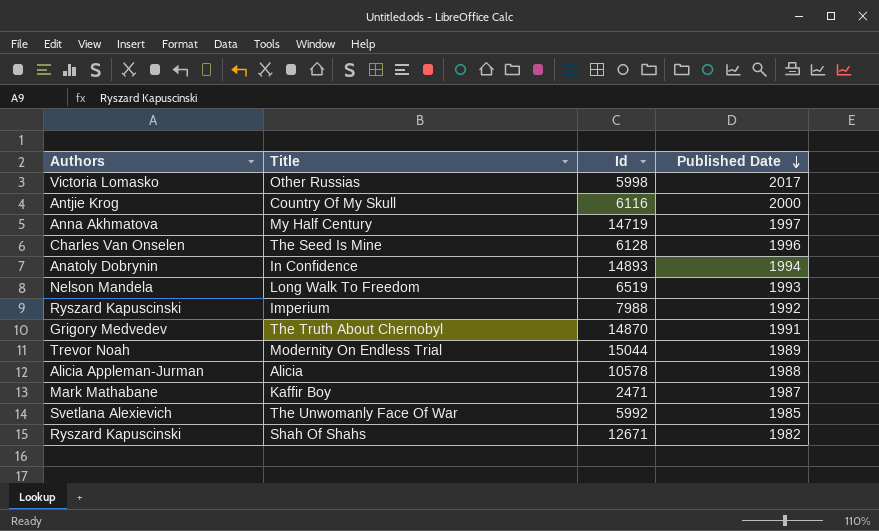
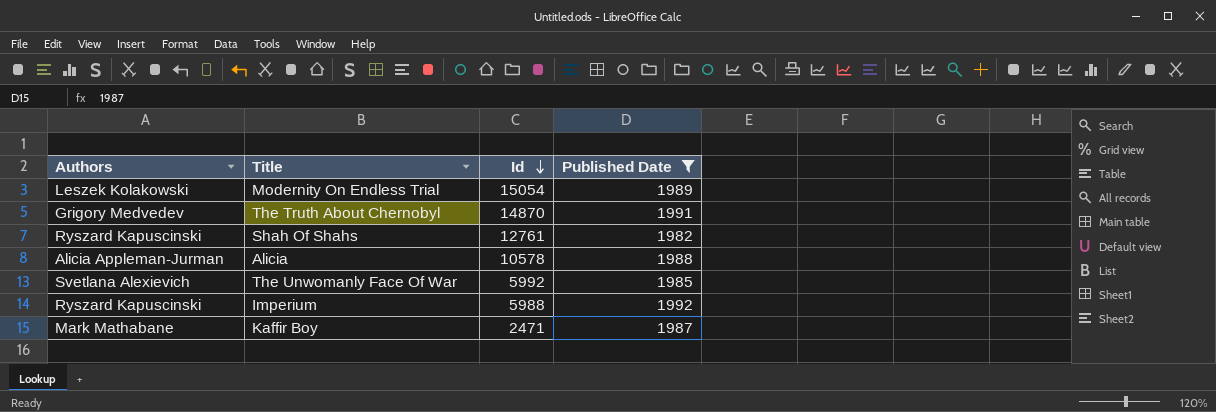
filter: none -> Published Date <= 1992
row order: Published Date descending -> Id descending
Modernity On Endless Trial | Authors: Trevor Noah -> Leszek Kolakowski
Modernity On Endless Trial | Id: 15044 -> 15054
Shah Of Shahs | Id: 12671 -> 12761
Imperium | Id: 7988 -> 5988

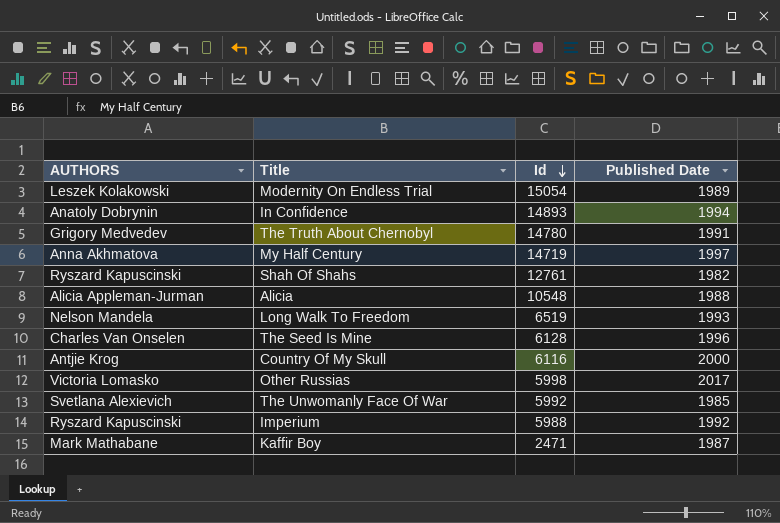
filter: Published Date <= 1992 -> none
column name: Authors -> AUTHORS
The Truth About Chernobyl | Id: 14870 -> 14780
Alicia | Id: 10578 -> 10548

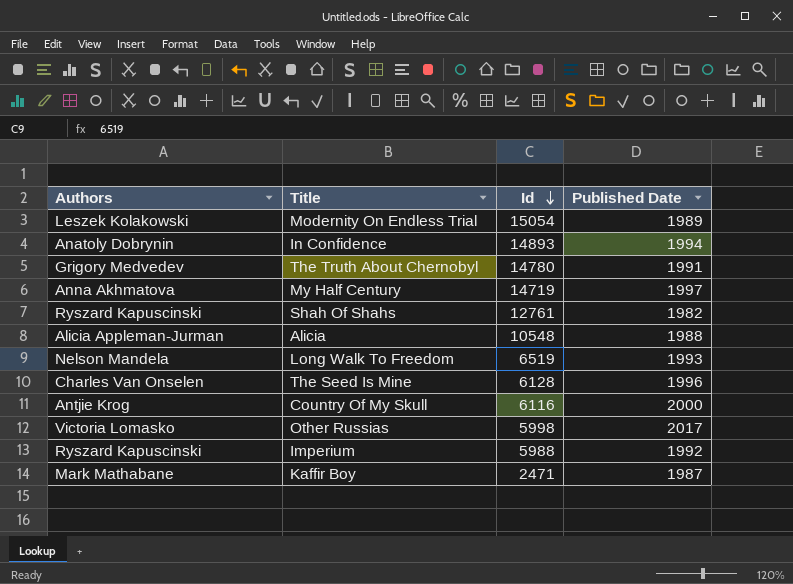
column name: AUTHORS -> Authors
row The Unwomanly Face Of War: Svetlana Alexievich | 5992 | 1985 -> none

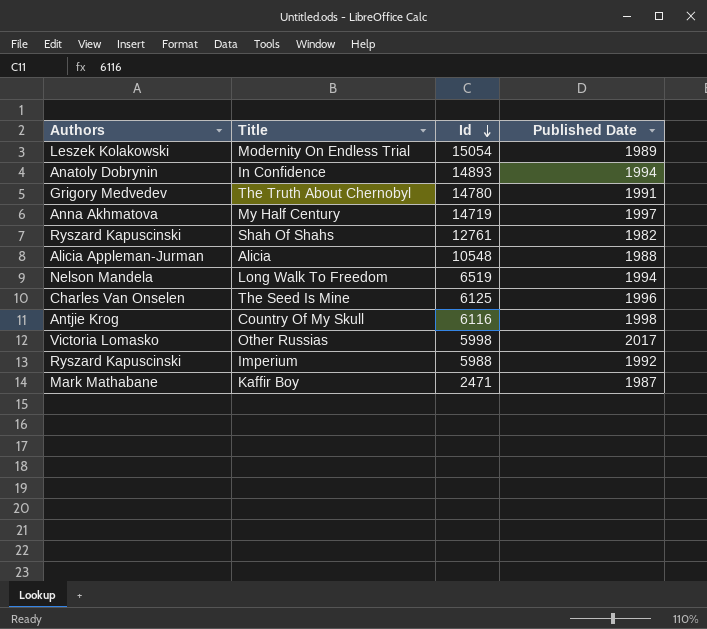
Long Walk To Freedom | Published Date: 1993 -> 1994
The Seed Is Mine | Id: 6128 -> 6125
Country Of My Skull | Published Date: 2000 -> 1998

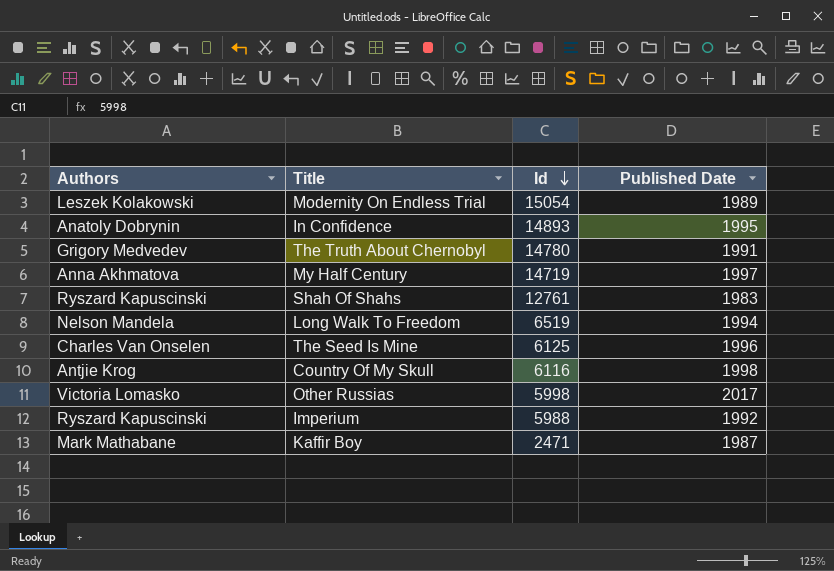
row Alicia: Alicia Appleman-Jurman | 10548 | 1988 -> none
In Confidence | Published Date: 1994 -> 1995
Shah Of Shahs | Published Date: 1982 -> 1983

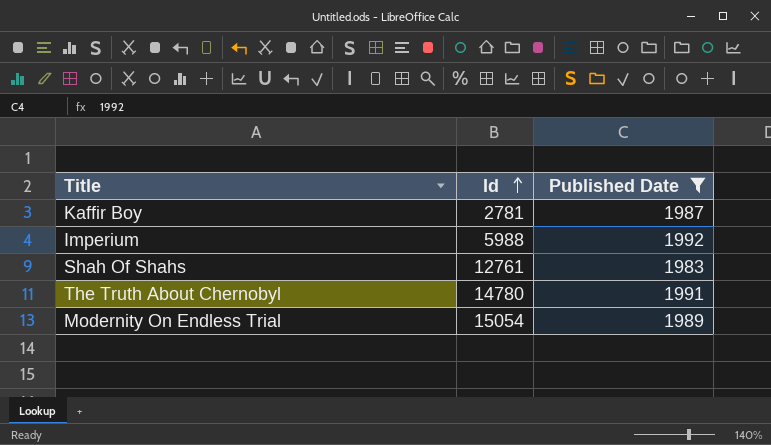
filter: none -> Published Date <= 1992
row order: Id descending -> Id ascending
column Authors | position: 1 -> none
Kaffir Boy | Id: 2471 -> 2781

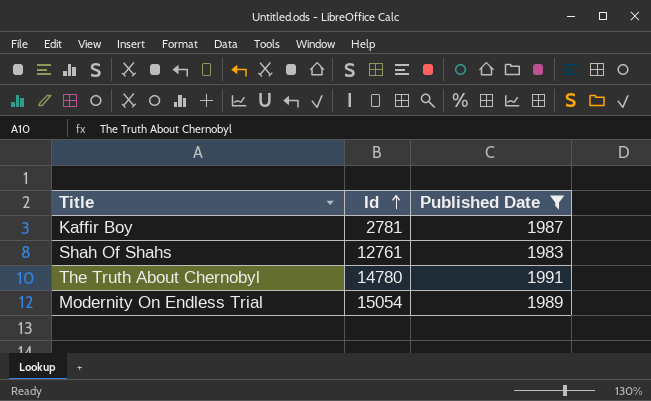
row Imperium: 5988 | 1992 -> none

